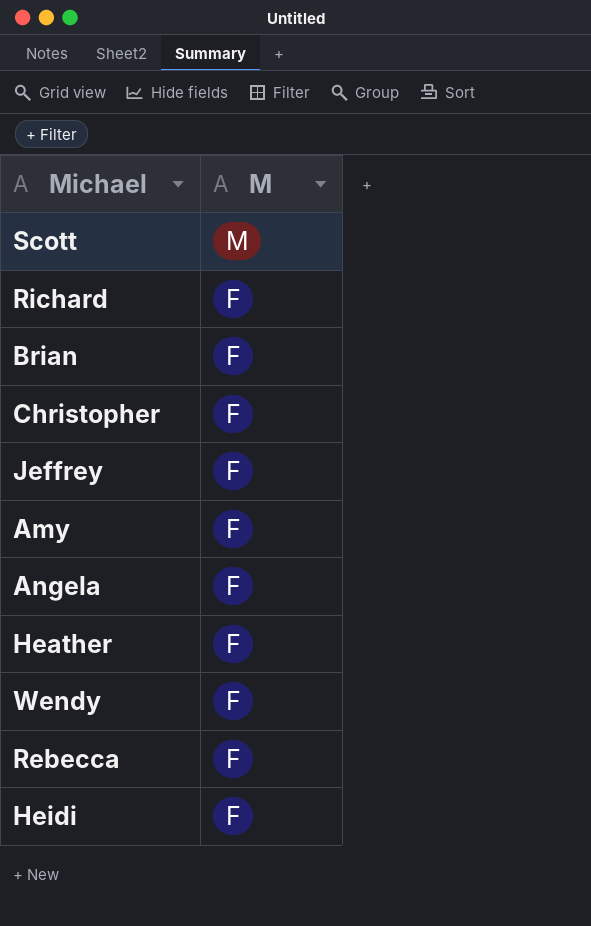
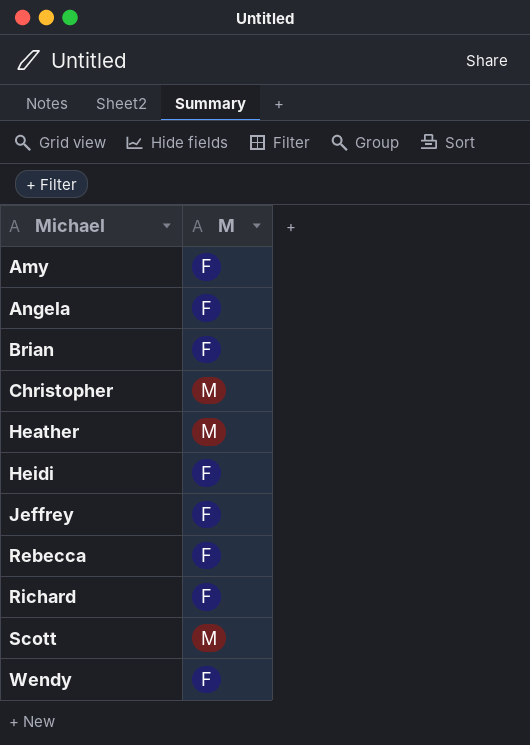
row order: M descending -> Michael ascending
Christopher | M: F -> M
Heather | M: F -> M

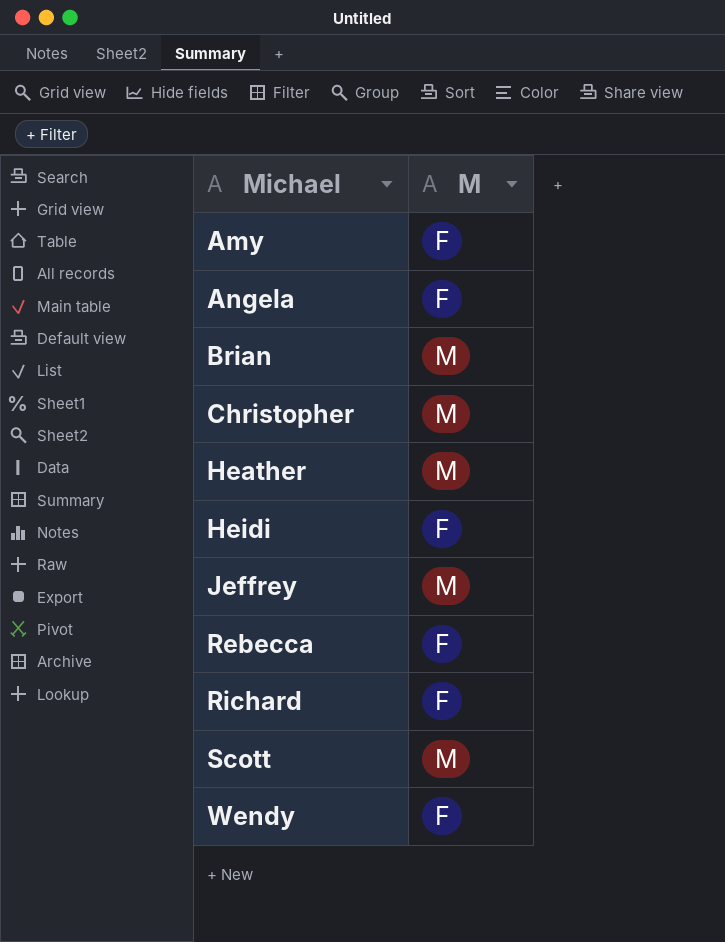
Brian | M: F -> M
Jeffrey | M: F -> M

